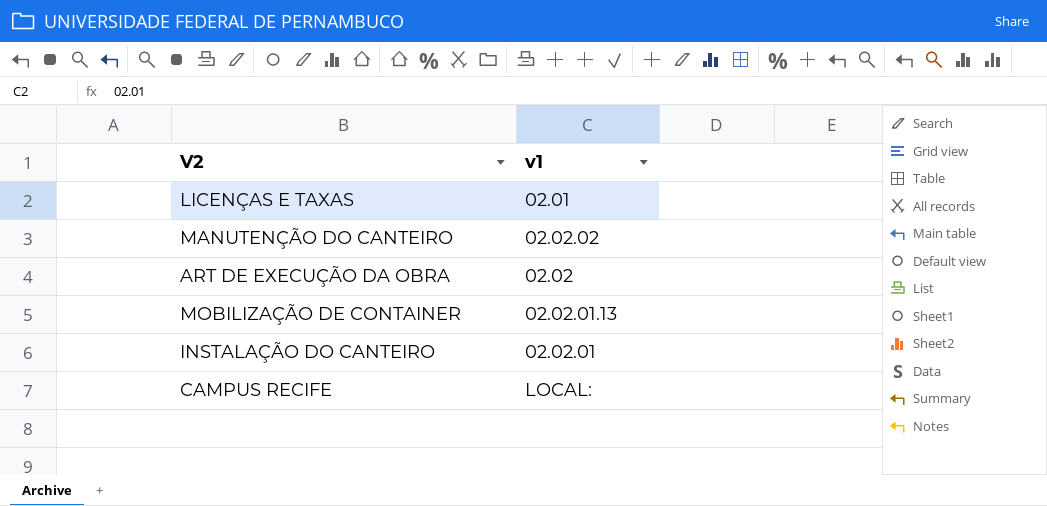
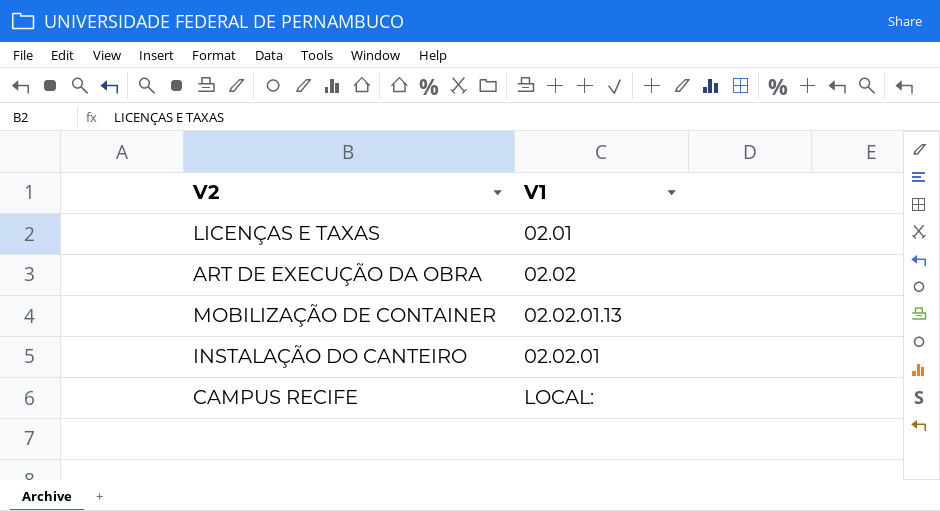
column name: v1 -> V1
row MANUTENÇÃO DO CANTEIRO: 02.02.02 -> none

